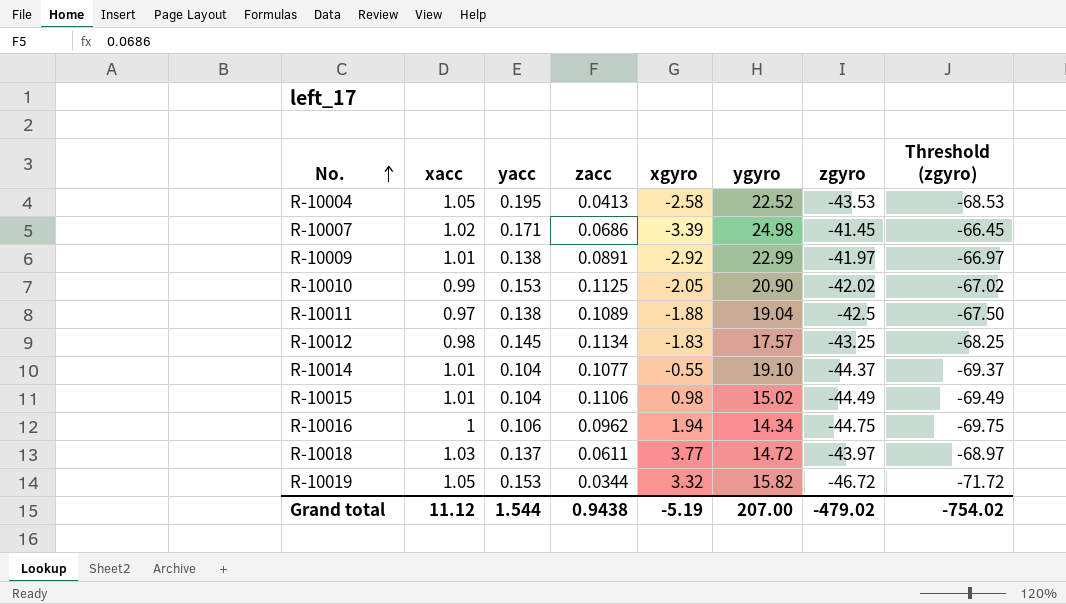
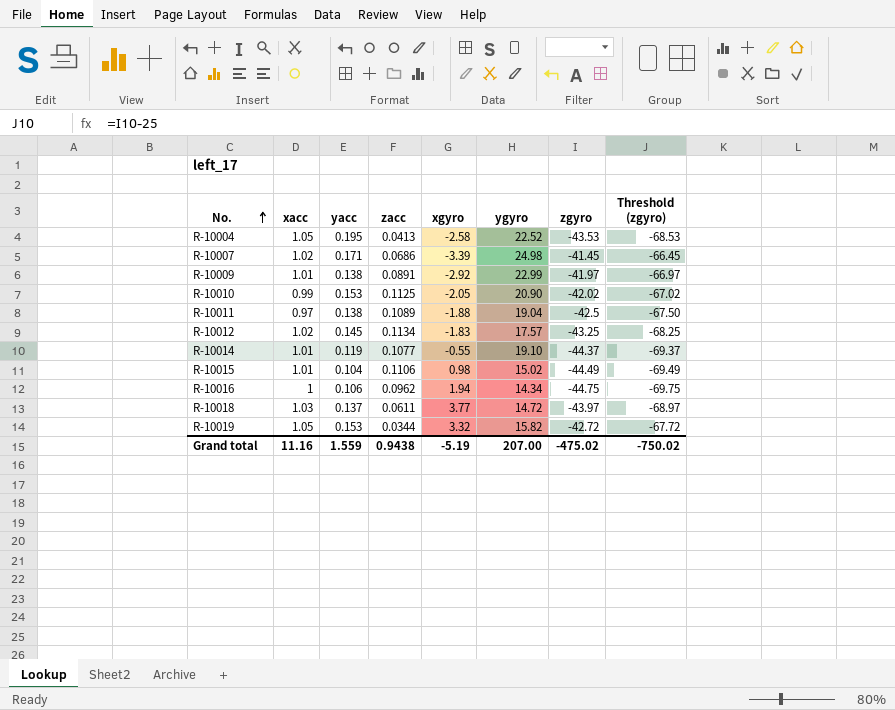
R-10012 | xacc: 0.98 -> 1.02
R-10014 | yacc: 0.104 -> 0.119
R-10019 | zgyro: -46.72 -> -42.72
R-10019 | Threshold (zgyro): -71.72 -> -67.72
Grand total | xacc: 11.12 -> 11.16
Grand total | yacc: 1.544 -> 1.559
Grand total | zgyro: -479.02 -> -475.02
Grand total | Threshold (zgyro): -754.02 -> -750.02

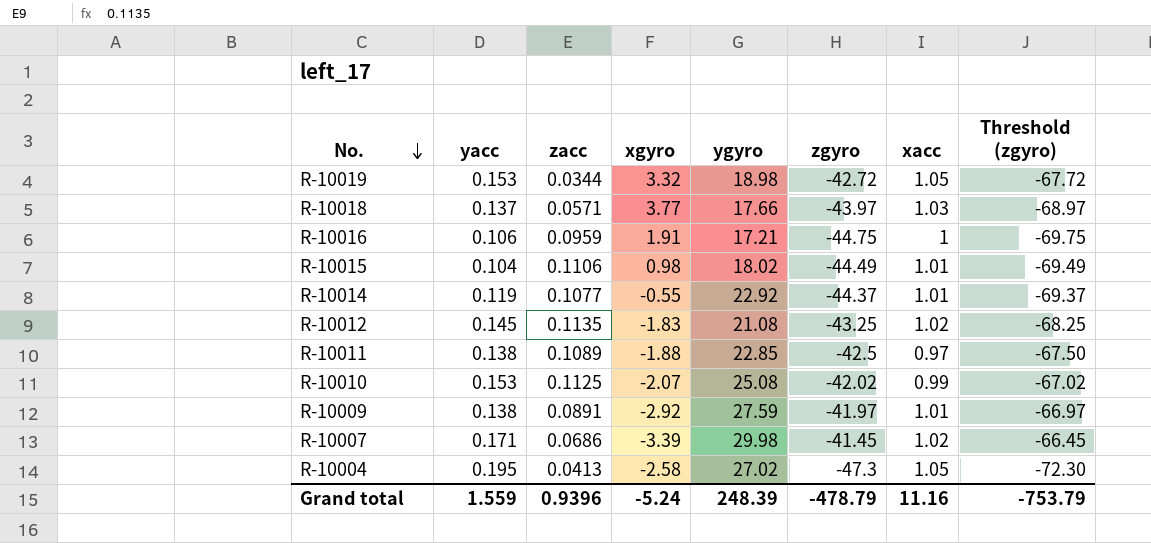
row order: No. ascending -> No. descending
column xacc | position: 2 -> 7
R-10019 | ygyro: 15.82 -> 18.98
R-10018 | zacc: 0.0611 -> 0.0571
R-10018 | ygyro: 14.72 -> 17.66
R-10016 | zacc: 0.0962 -> 0.0959
R-10016 | xgyro: 1.94 -> 1.91
R-10016 | ygyro: 14.34 -> 17.21
R-10015 | ygyro: 15.02 -> 18.02
R-10014 | ygyro: 19.10 -> 22.92
R-10012 | zacc: 0.1134 -> 0.1135
R-10012 | ygyro: 17.57 -> 21.08
R-10011 | ygyro: 19.04 -> 22.85
R-10010 | xgyro: -2.05 -> -2.07
R-10010 | ygyro: 20.90 -> 25.08
R-10009 | ygyro: 22.99 -> 27.59
R-10007 | ygyro: 24.98 -> 29.98
R-10004 | ygyro: 22.52 -> 27.02
R-10004 | zgyro: -43.53 -> -47.3
R-10004 | Threshold (zgyro): -68.53 -> -72.30
Grand total | zacc: 0.9438 -> 0.9396
Grand total | xgyro: -5.19 -> -5.24
Grand total | ygyro: 207.00 -> 248.39
Grand total | zgyro: -475.02 -> -478.79
Grand total | Threshold (zgyro): -750.02 -> -753.79

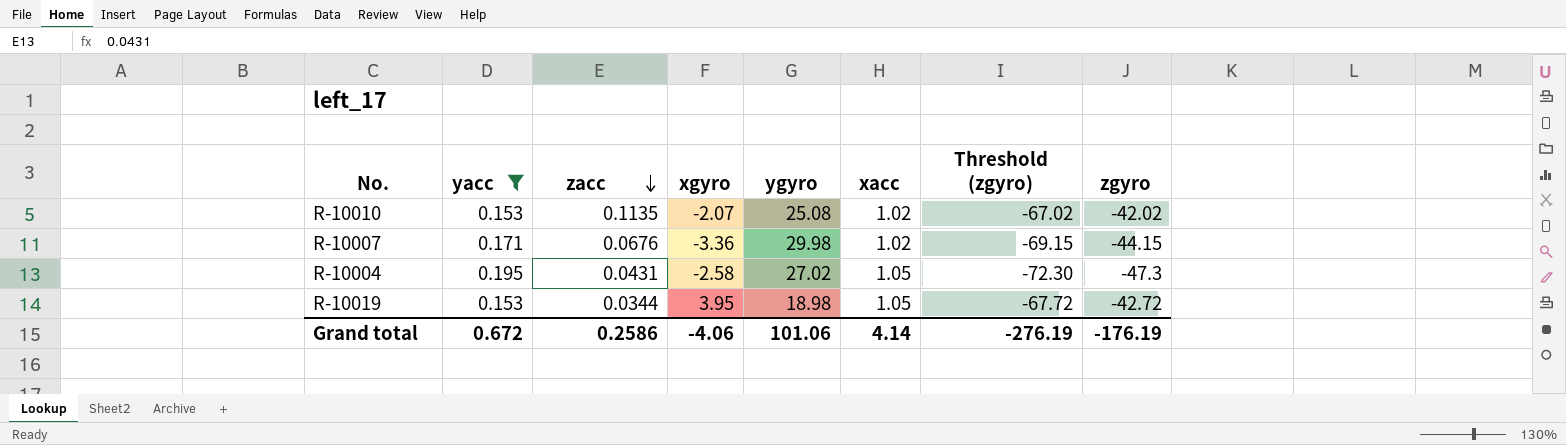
filter: none -> yacc >= 0.153
row order: No. descending -> zacc descending
column zgyro | position: 6 -> 8
R-10010 | zacc: 0.1125 -> 0.1135
R-10010 | xacc: 0.99 -> 1.02
R-10007 | zacc: 0.0686 -> 0.0676
R-10007 | xgyro: -3.39 -> -3.36
R-10007 | Threshold (zgyro): -66.45 -> -69.15
R-10007 | zgyro: -41.45 -> -44.15
R-10004 | zacc: 0.0413 -> 0.0431
R-10019 | xgyro: 3.32 -> 3.95
Grand total | yacc: 1.559 -> 0.672
Grand total | zacc: 0.9396 -> 0.2586
Grand total | xgyro: -5.24 -> -4.06
Grand total | ygyro: 248.39 -> 101.06
Grand total | xacc: 11.16 -> 4.14
Grand total | Threshold (zgyro): -753.79 -> -276.19
Grand total | zgyro: -478.79 -> -176.19

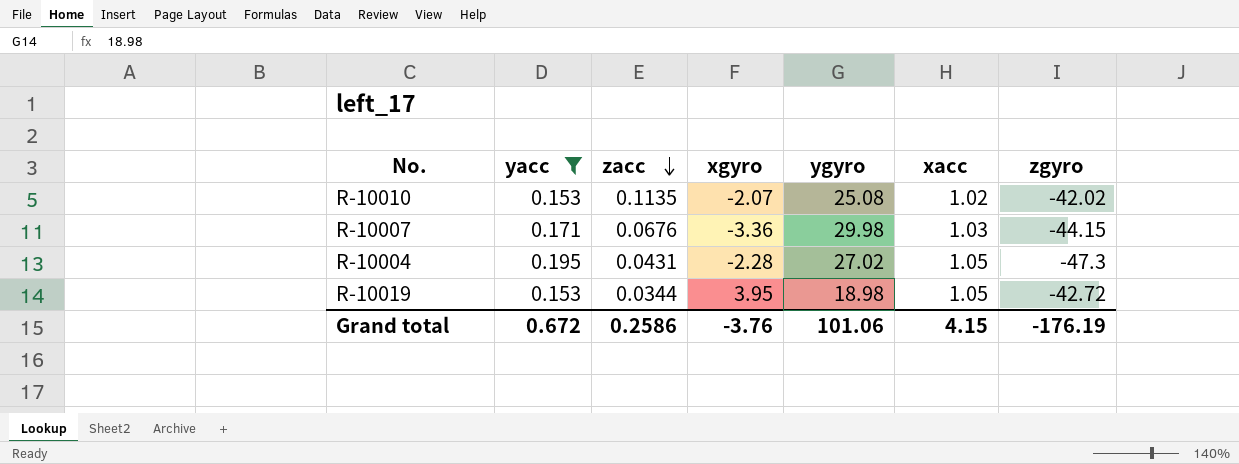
column Threshold (zgyro) | formula: [zgyro] - 25 -> none
R-10007 | xacc: 1.02 -> 1.03
R-10004 | xgyro: -2.58 -> -2.28
Grand total | xgyro: -4.06 -> -3.76
Grand total | xacc: 4.14 -> 4.15

